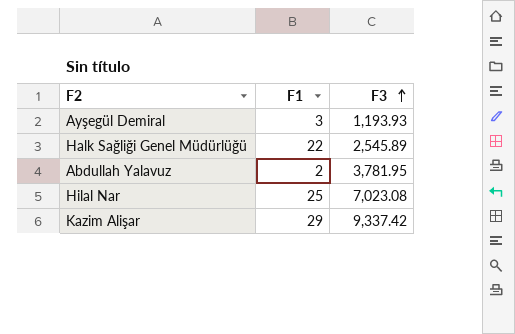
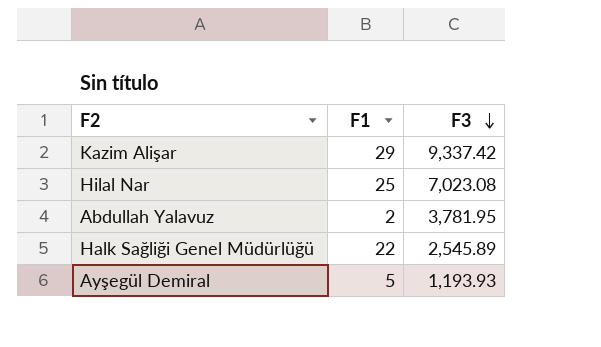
row order: F3 ascending -> F3 descending
Ayşegül Demiral | F1: 3 -> 5

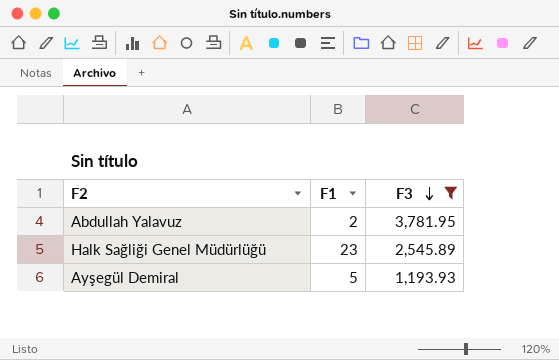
filter: none -> F3 <= 3,781.95
Halk Sağliği Genel Müdürlüğü | F1: 22 -> 23

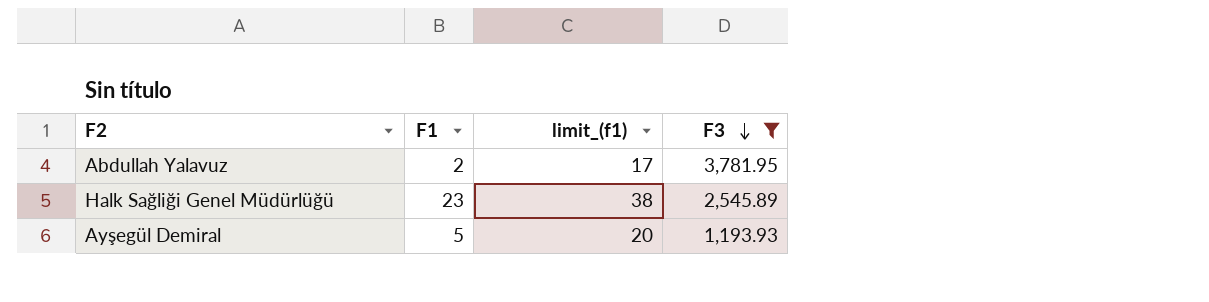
column limit_(f1) | formula: none -> [F1] + 15

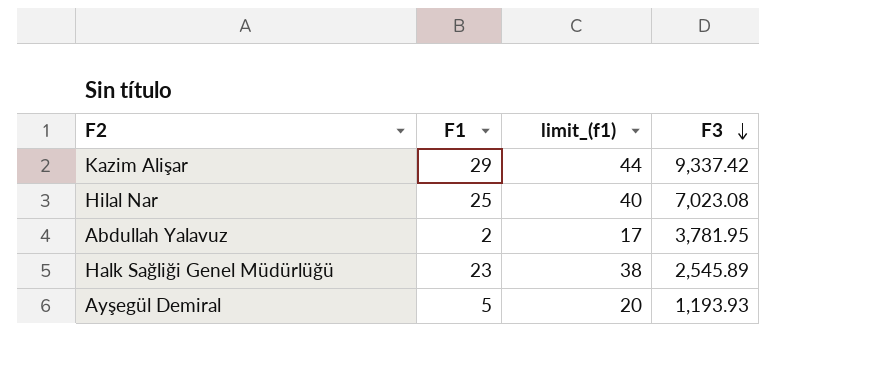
filter: F3 <= 3,781.95 -> none

